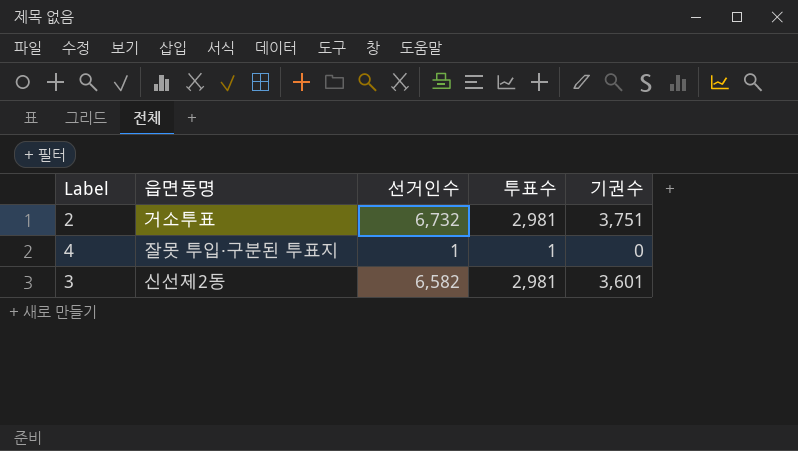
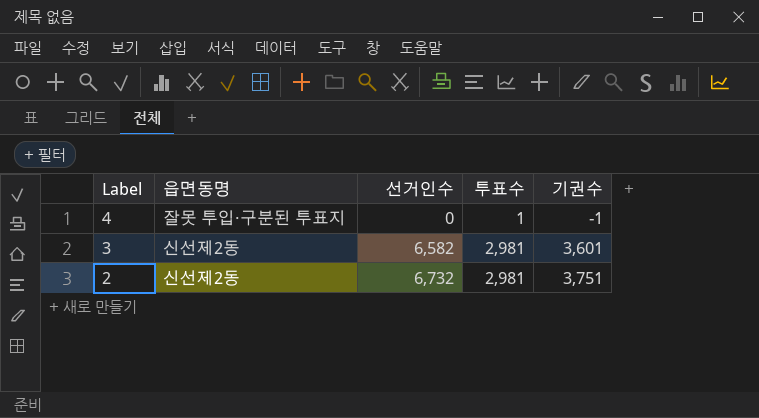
row order: none -> Label descending
4 | 선거인수: 1 -> 0
4 | 기권수: 0 -> -1
2 | 읍면동명: 거소투표 -> 신선제2동

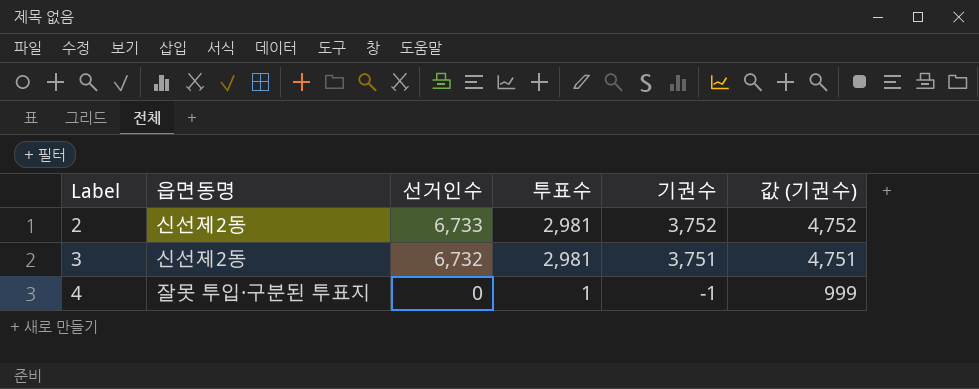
row order: Label descending -> Label ascending
column 값 (기권수) | formula: none -> [기권수] + 1000
2 | 선거인수: 6,732 -> 6,733
2 | 기권수: 3,751 -> 3,752
3 | 선거인수: 6,582 -> 6,732
3 | 기권수: 3,601 -> 3,751

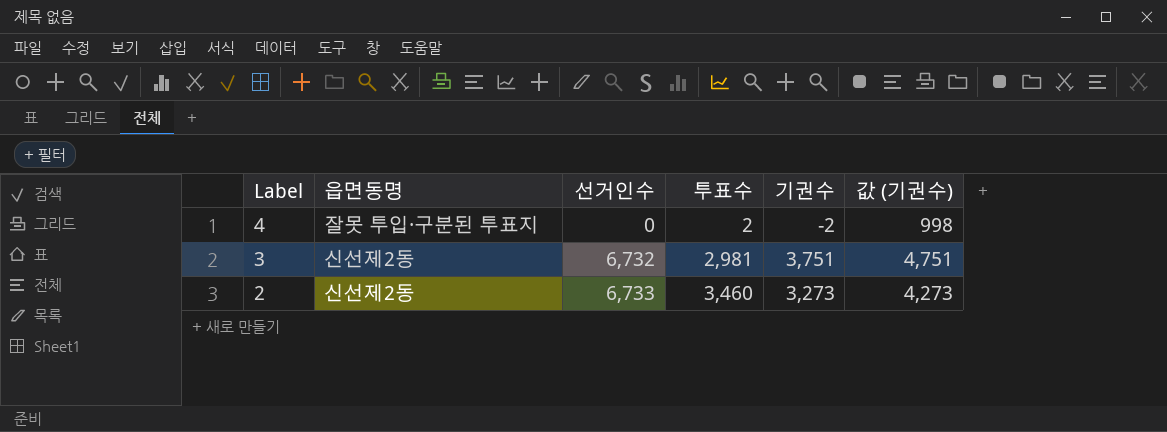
row order: Label ascending -> Label descending
4 | 투표수: 1 -> 2
4 | 기권수: -1 -> -2
4 | 값 (기권수): 999 -> 998
2 | 투표수: 2,981 -> 3,460
2 | 기권수: 3,752 -> 3,273
2 | 값 (기권수): 4,752 -> 4,273

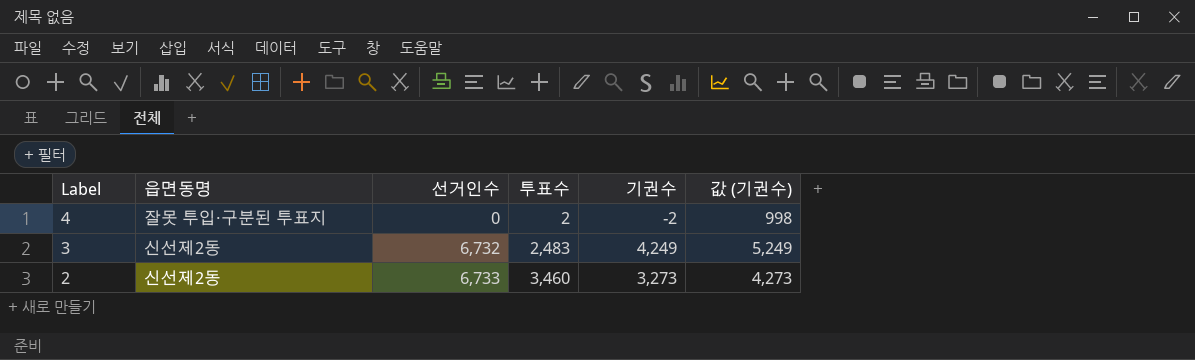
3 | 투표수: 2,981 -> 2,483
3 | 기권수: 3,751 -> 4,249
3 | 값 (기권수): 4,751 -> 5,249

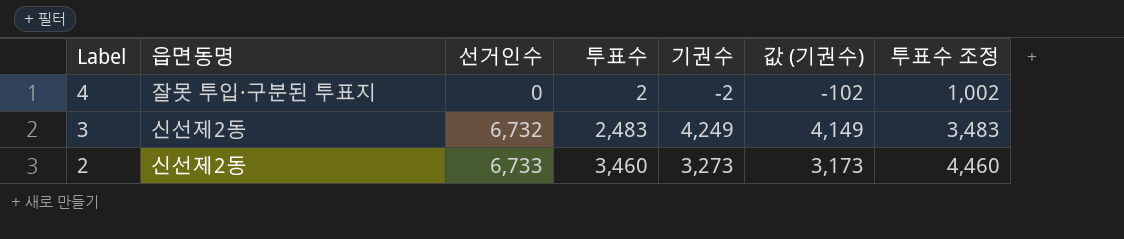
column 값 (기권수) | formula: [기권수] + 1000 -> [기권수] - 100
column 투표수 조정 | formula: none -> [투표수] + 1000

